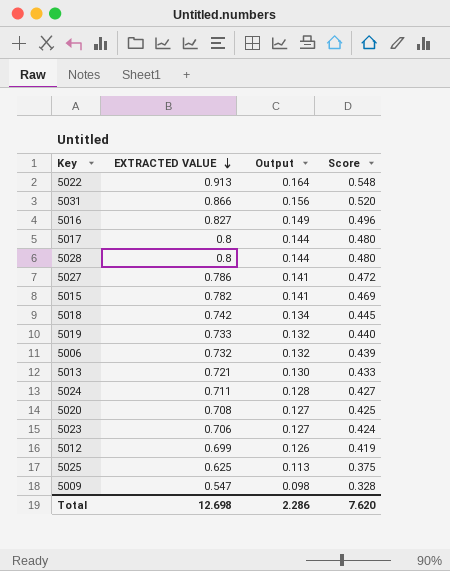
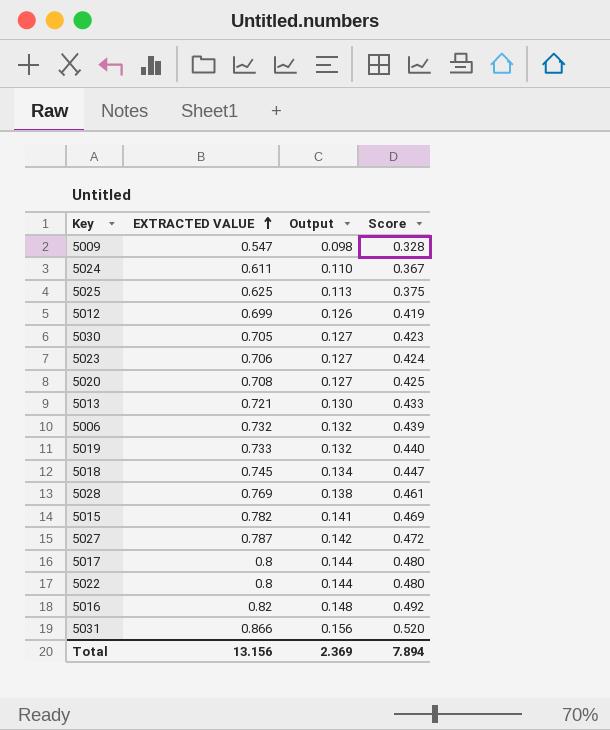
row order: EXTRACTED VALUE descending -> EXTRACTED VALUE ascending
5024 | EXTRACTED VALUE: 0.711 -> 0.611
5024 | Output: 0.128 -> 0.110
5024 | Score: 0.427 -> 0.367
row 5030: none -> 0.705 | 0.127 | 0.423
5018 | EXTRACTED VALUE: 0.742 -> 0.745
5018 | Score: 0.445 -> 0.447
5028 | EXTRACTED VALUE: 0.8 -> 0.769
5028 | Output: 0.144 -> 0.138
5028 | Score: 0.480 -> 0.461
5027 | EXTRACTED VALUE: 0.786 -> 0.787
5027 | Output: 0.141 -> 0.142
5022 | EXTRACTED VALUE: 0.913 -> 0.8
5022 | Output: 0.164 -> 0.144
5022 | Score: 0.548 -> 0.480
5016 | EXTRACTED VALUE: 0.827 -> 0.82
5016 | Output: 0.149 -> 0.148
5016 | Score: 0.496 -> 0.492
Total | EXTRACTED VALUE: 12.698 -> 13.156
Total | Output: 2.286 -> 2.369
Total | Score: 7.620 -> 7.894

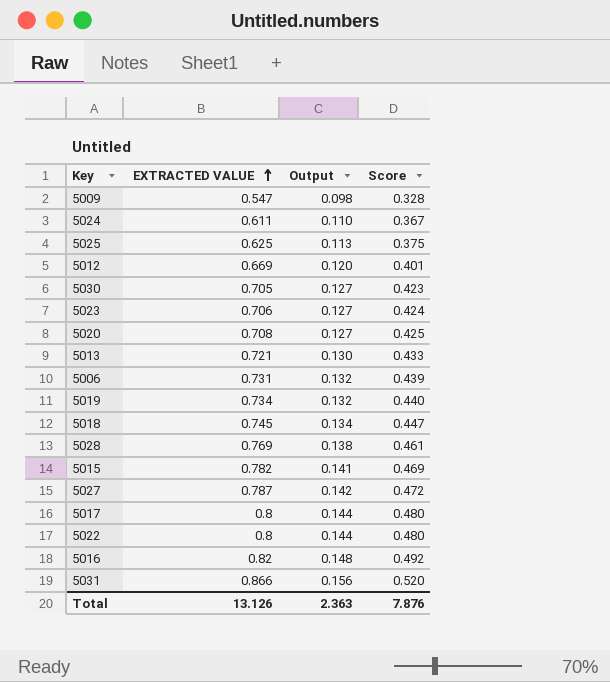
5012 | EXTRACTED VALUE: 0.699 -> 0.669
5012 | Output: 0.126 -> 0.120
5012 | Score: 0.419 -> 0.401
5006 | EXTRACTED VALUE: 0.732 -> 0.731
5019 | EXTRACTED VALUE: 0.733 -> 0.734
Total | EXTRACTED VALUE: 13.156 -> 13.126
Total | Output: 2.369 -> 2.363
Total | Score: 7.894 -> 7.876

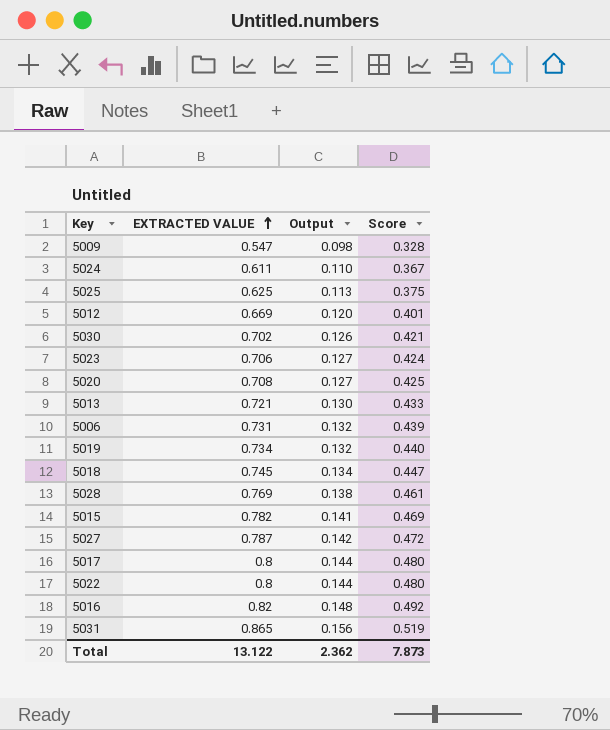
5030 | EXTRACTED VALUE: 0.705 -> 0.702
5030 | Output: 0.127 -> 0.126
5030 | Score: 0.423 -> 0.421
5031 | EXTRACTED VALUE: 0.866 -> 0.865
5031 | Score: 0.520 -> 0.519
Total | EXTRACTED VALUE: 13.126 -> 13.122
Total | Output: 2.363 -> 2.362
Total | Score: 7.876 -> 7.873

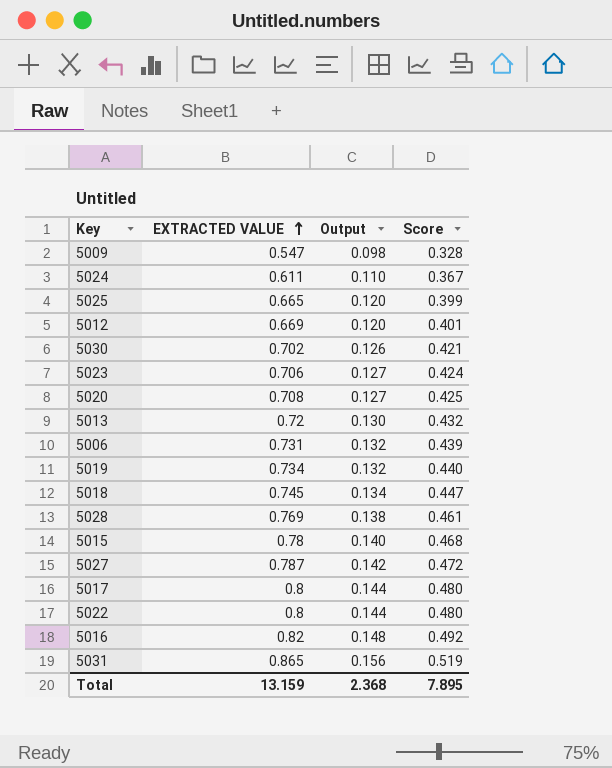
5025 | EXTRACTED VALUE: 0.625 -> 0.665
5025 | Output: 0.113 -> 0.120
5025 | Score: 0.375 -> 0.399
5013 | EXTRACTED VALUE: 0.721 -> 0.72
5013 | Score: 0.433 -> 0.432
5015 | EXTRACTED VALUE: 0.782 -> 0.78
5015 | Output: 0.141 -> 0.140
5015 | Score: 0.469 -> 0.468
Total | EXTRACTED VALUE: 13.122 -> 13.159
Total | Output: 2.362 -> 2.368
Total | Score: 7.873 -> 7.895

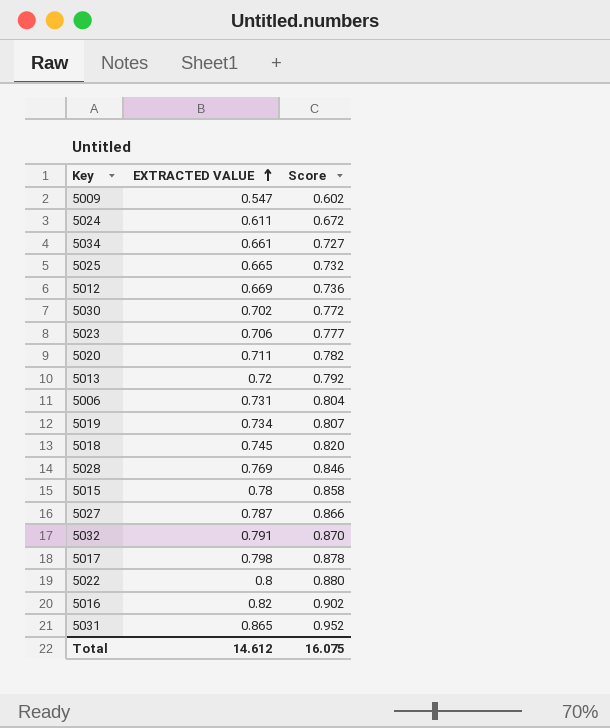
column Output | formula: [EXTRACTED VALUE] * 0.18 -> none
column Score | formula: [EXTRACTED VALUE] * 0.6 -> [EXTRACTED VALUE] * 1.1
row 5034: none -> 0.661 | 0.727
5020 | EXTRACTED VALUE: 0.708 -> 0.711
row 5032: none -> 0.791 | 0.870
5017 | EXTRACTED VALUE: 0.8 -> 0.798
Total | EXTRACTED VALUE: 13.159 -> 14.612
Total | Score: 7.895 -> 16.075

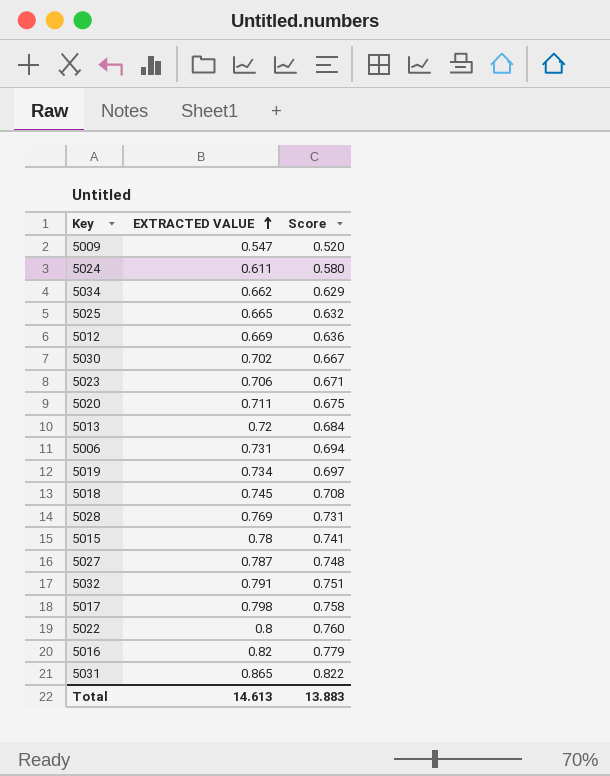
column Score | formula: [EXTRACTED VALUE] * 1.1 -> [EXTRACTED VALUE] * 0.95
5034 | EXTRACTED VALUE: 0.661 -> 0.662
Total | EXTRACTED VALUE: 14.612 -> 14.613
Total | Score: 16.075 -> 13.883

